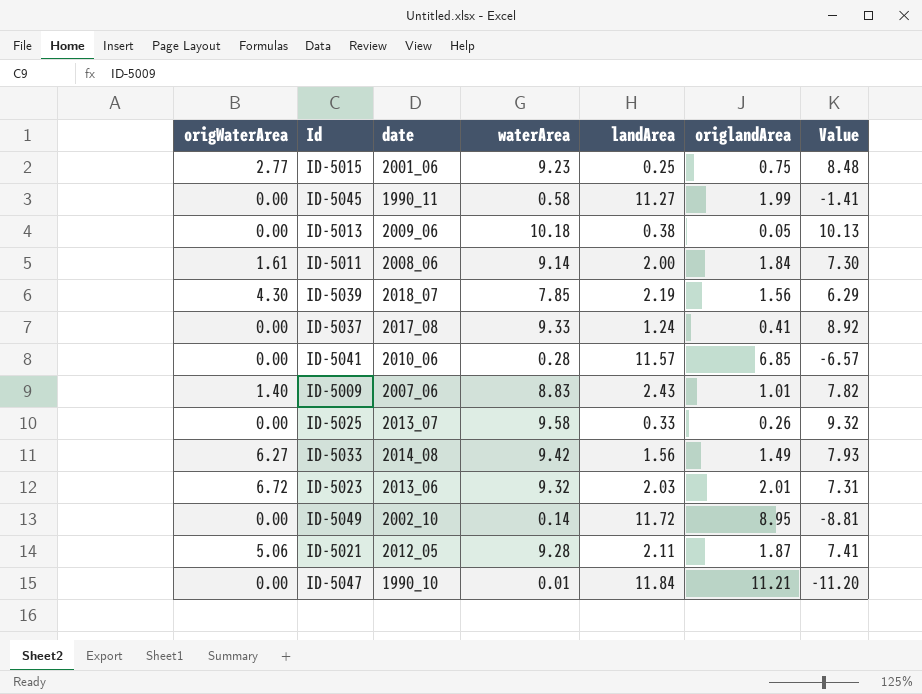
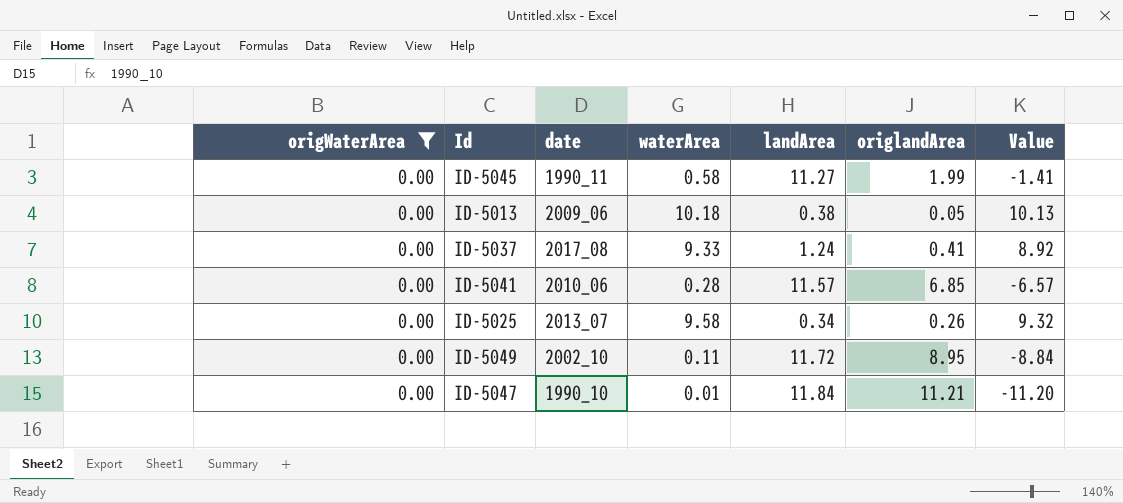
filter: none -> origWaterArea = 0.00
ID-5025 | landArea: 0.33 -> 0.34
ID-5049 | waterArea: 0.14 -> 0.11
ID-5049 | Value: -8.81 -> -8.84

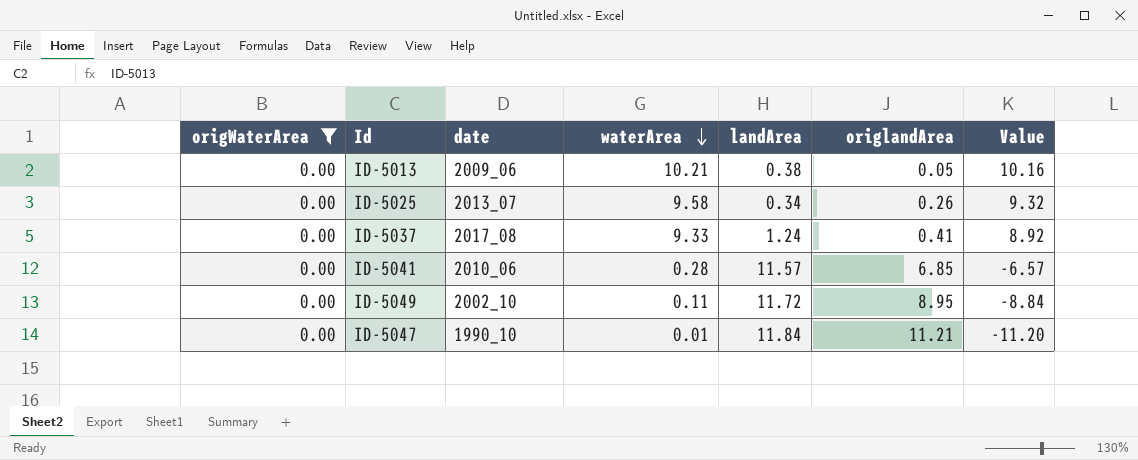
row order: none -> waterArea descending
row ID-5045: 0.00 | 1990_11 | 0.58 | 11.27 | 1.99 | -1.41 -> none
ID-5013 | waterArea: 10.18 -> 10.21
ID-5013 | Value: 10.13 -> 10.16

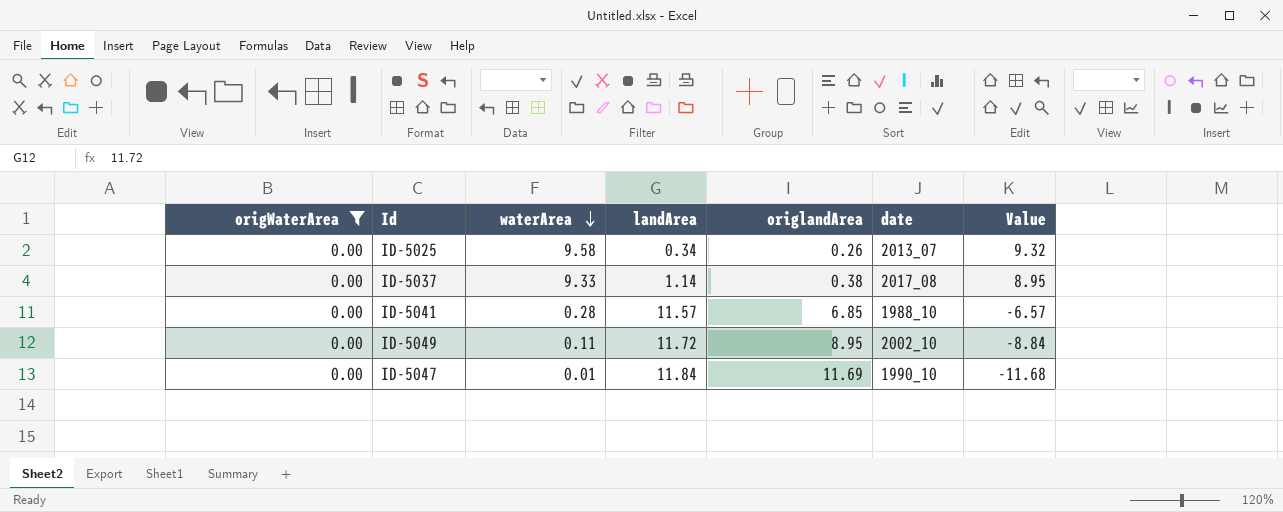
column date | position: 3 -> 6
row ID-5013: 0.00 | 2009_06 | 10.21 | 0.38 | 0.05 | 10.16 -> none
ID-5037 | landArea: 1.24 -> 1.14
ID-5037 | origlandArea: 0.41 -> 0.38
ID-5037 | Value: 8.92 -> 8.95
ID-5041 | date: 2010_06 -> 1988_10
ID-5047 | origlandArea: 11.21 -> 11.69
ID-5047 | Value: -11.20 -> -11.68

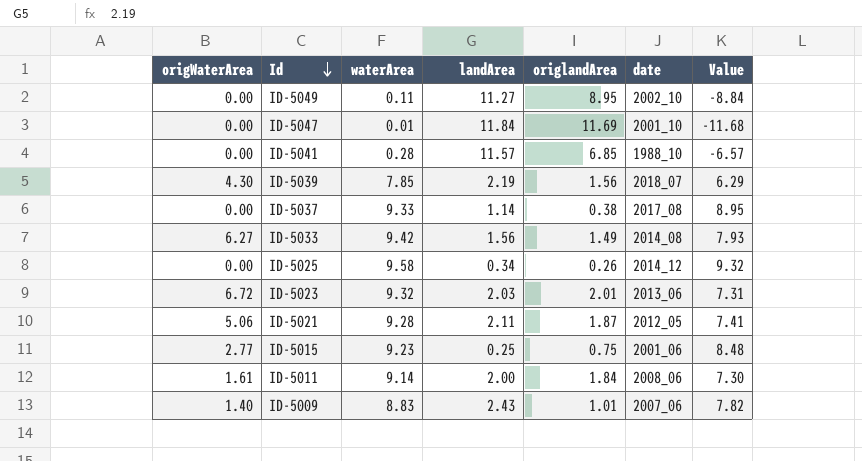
filter: origWaterArea = 0.00 -> none
row order: waterArea descending -> Id descending
ID-5049 | landArea: 11.72 -> 11.27
ID-5047 | date: 1990_10 -> 2001_10
ID-5025 | date: 2013_07 -> 2014_12

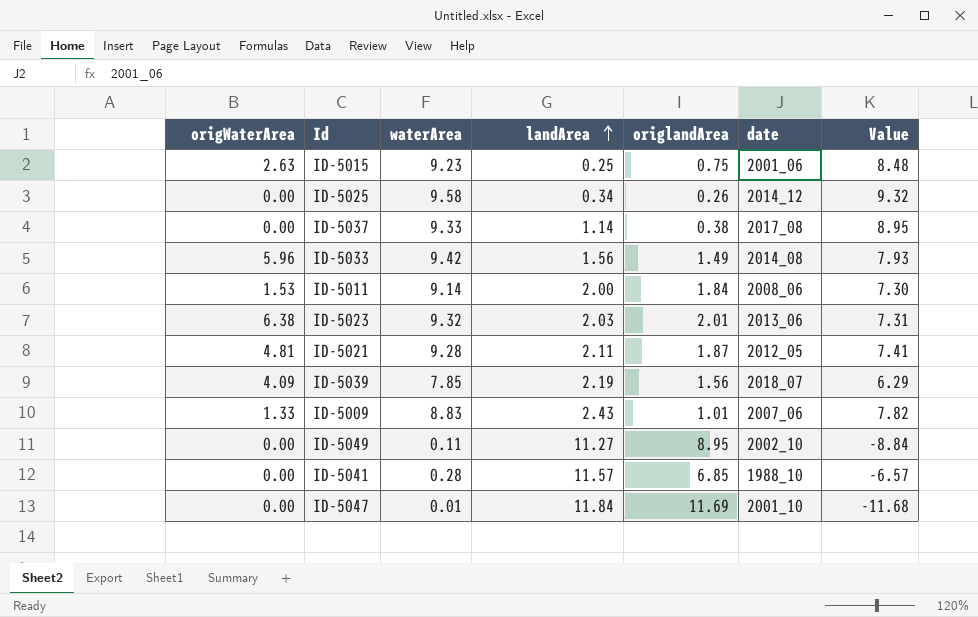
row order: Id descending -> landArea ascending
ID-5015 | origWaterArea: 2.77 -> 2.63
ID-5033 | origWaterArea: 6.27 -> 5.96
ID-5011 | origWaterArea: 1.61 -> 1.53
ID-5023 | origWaterArea: 6.72 -> 6.38
ID-5021 | origWaterArea: 5.06 -> 4.81
ID-5039 | origWaterArea: 4.30 -> 4.09
ID-5009 | origWaterArea: 1.40 -> 1.33

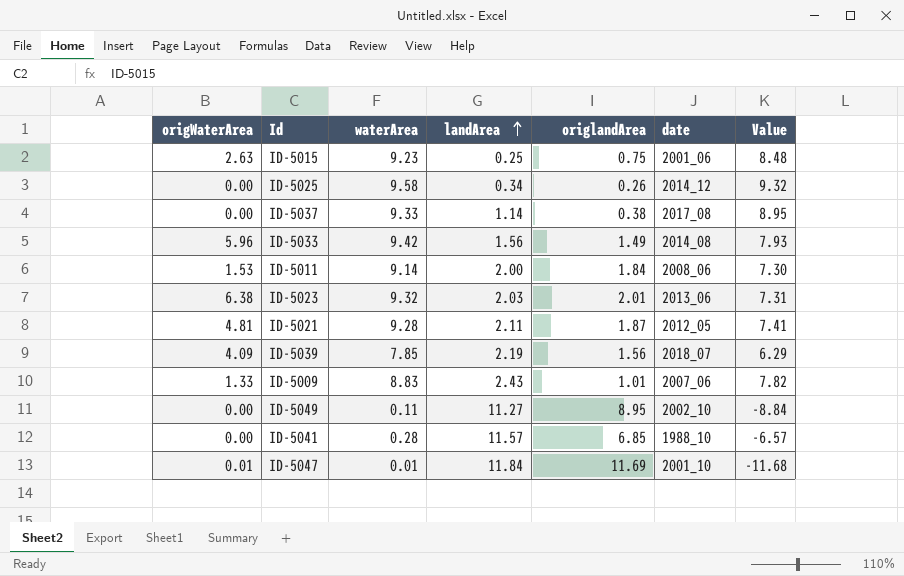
ID-5047 | origWaterArea: 0.00 -> 0.01

